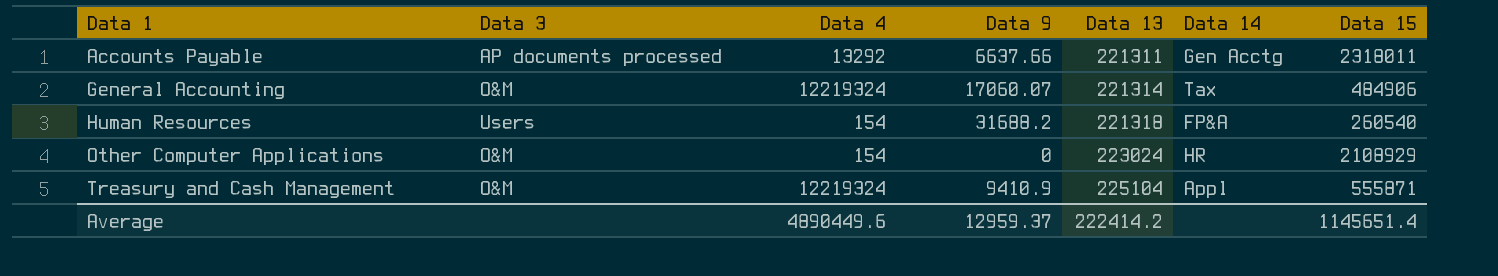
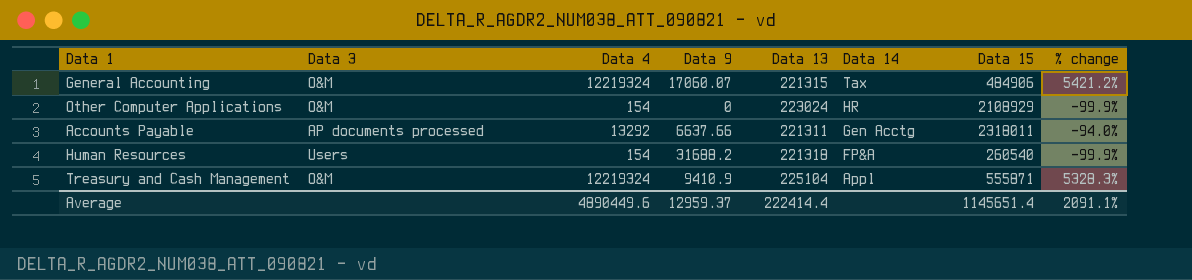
row order: Data 1 ascending -> Data 14 descending
column % change | formula: none -> ([Data 4] - [Data 13]) / [Data 13]
General Accounting | Data 13: 221314 -> 221315
Average | Data 13: 222414.2 -> 222414.4

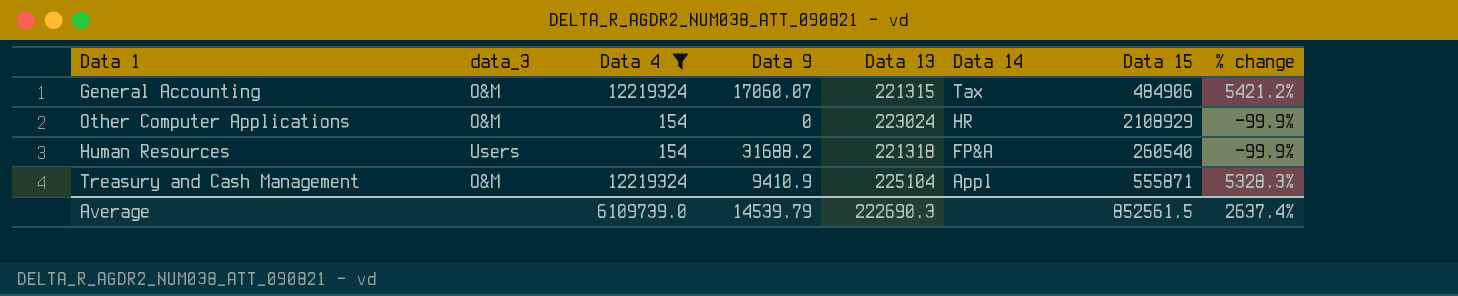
filter: none -> Data 4 != 13292
column name: Data 3 -> data_3
Average | Data 4: 4890449.6 -> 6109739.0
Average | Data 9: 12959.37 -> 14539.79
Average | Data 13: 222414.4 -> 222690.3
Average | Data 15: 1145651.4 -> 852561.5
Average | % change: 2091.1% -> 2637.4%

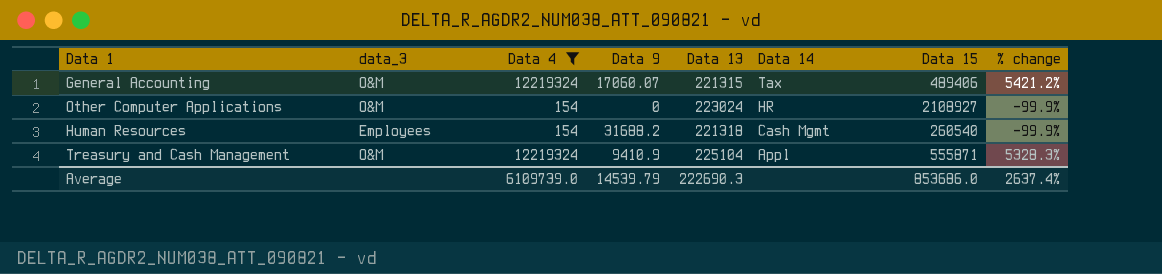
General Accounting | Data 15: 484906 -> 489406
Other Computer Applications | Data 15: 2108929 -> 2108927
Human Resources | data_3: Users -> Employees
Human Resources | Data 14: FP&A -> Cash Mgmt
Average | Data 15: 852561.5 -> 853686.0

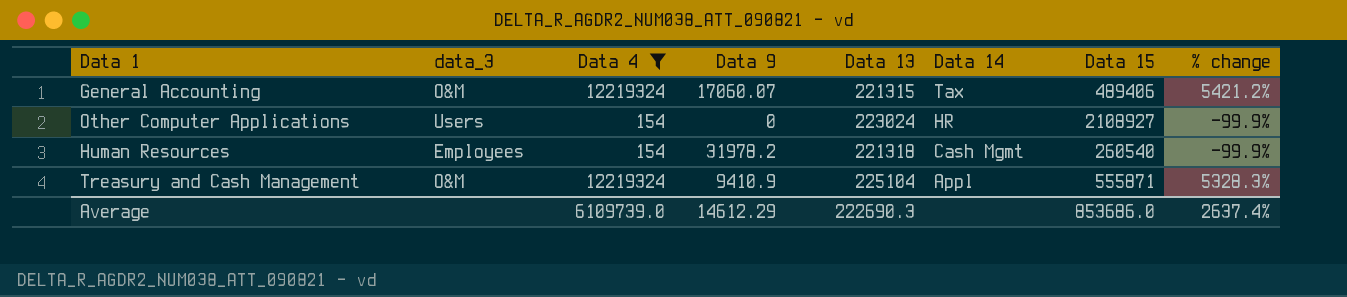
Other Computer Applications | data_3: O&M -> Users
Human Resources | Data 9: 31688.2 -> 31978.2
Average | Data 9: 14539.79 -> 14612.29

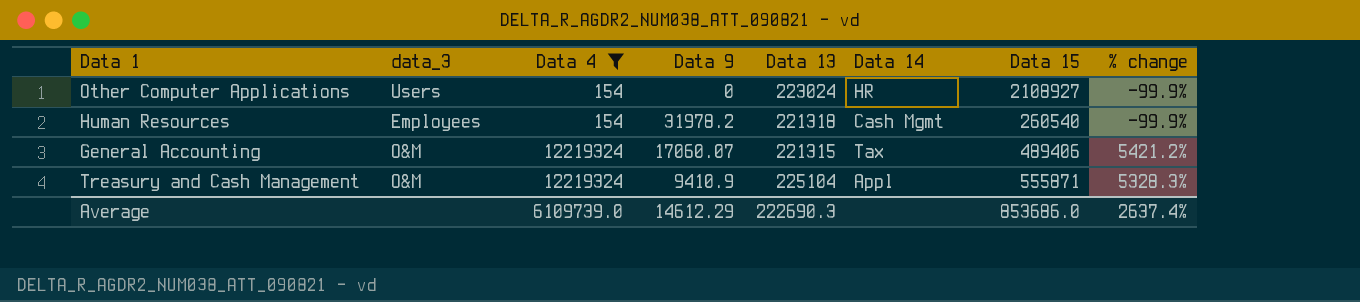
row order: Data 14 descending -> Data 4 ascending

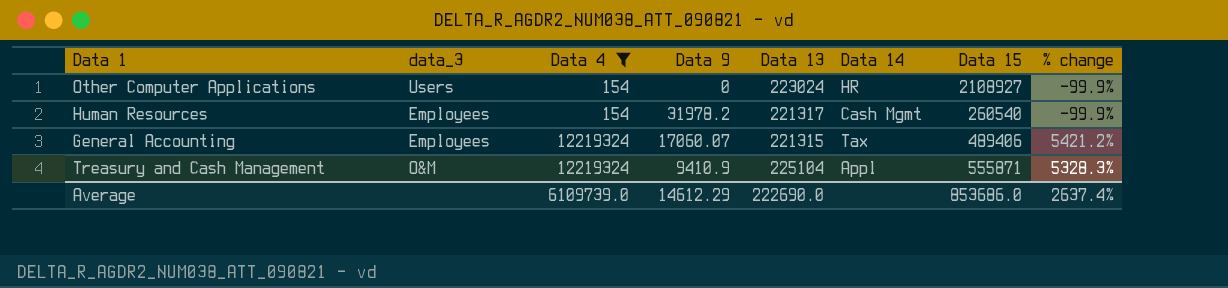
Human Resources | Data 13: 221318 -> 221317
General Accounting | data_3: O&M -> Employees
Average | Data 13: 222690.3 -> 222690.0

